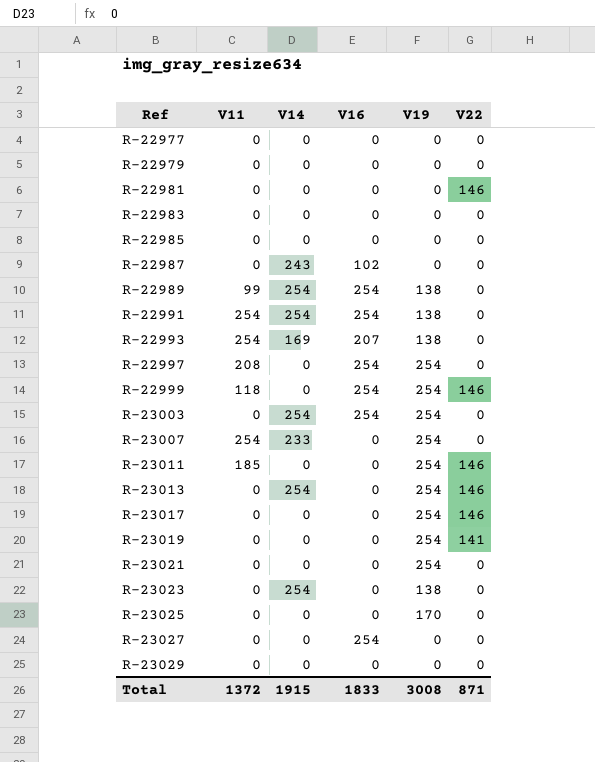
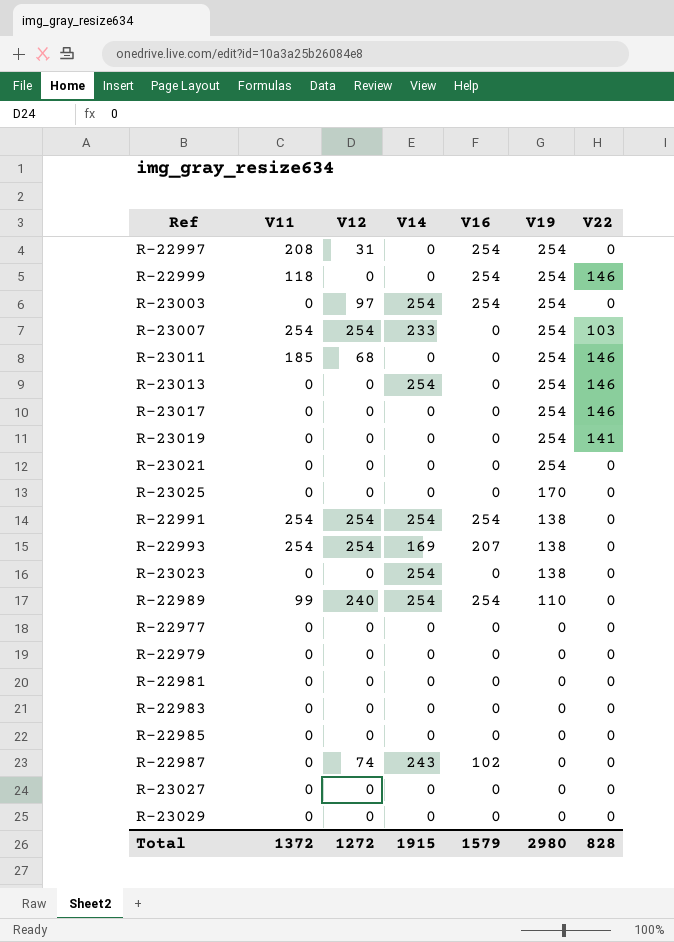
row order: Ref ascending -> V19 descending
column V12 | position: none -> 3
R-23007 | V22: 0 -> 103
R-22989 | V19: 138 -> 110
R-22981 | V22: 146 -> 0
R-23027 | V16: 254 -> 0
Total | V16: 1833 -> 1579
Total | V19: 3008 -> 2980
Total | V22: 871 -> 828

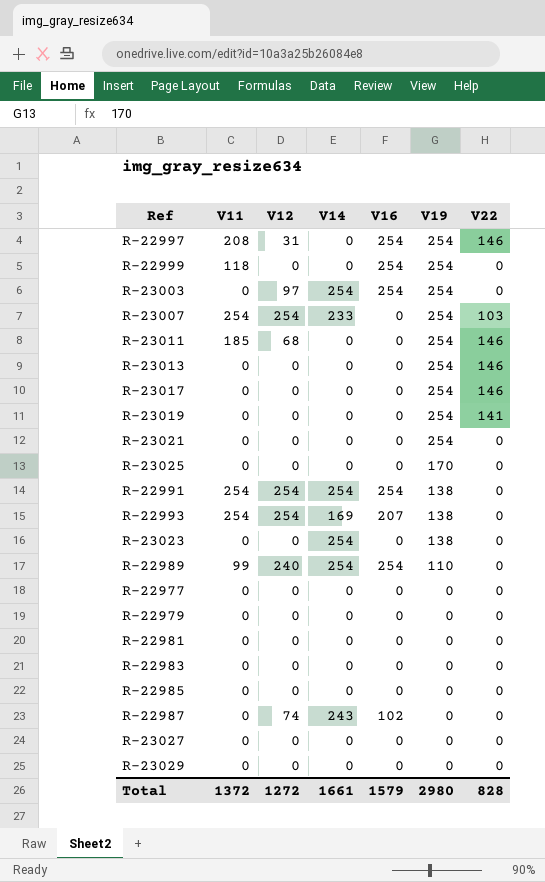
R-22997 | V22: 0 -> 146
R-22999 | V22: 146 -> 0
R-23013 | V14: 254 -> 0
Total | V14: 1915 -> 1661

